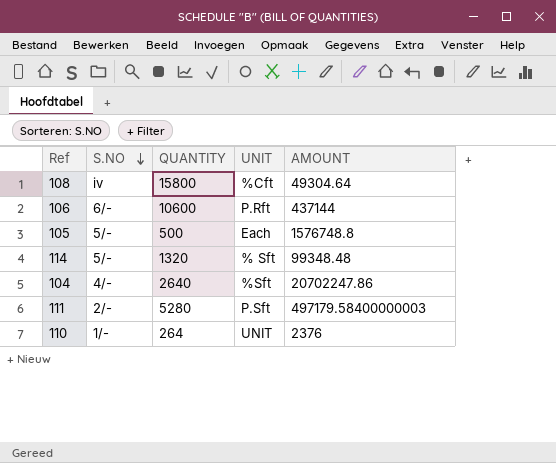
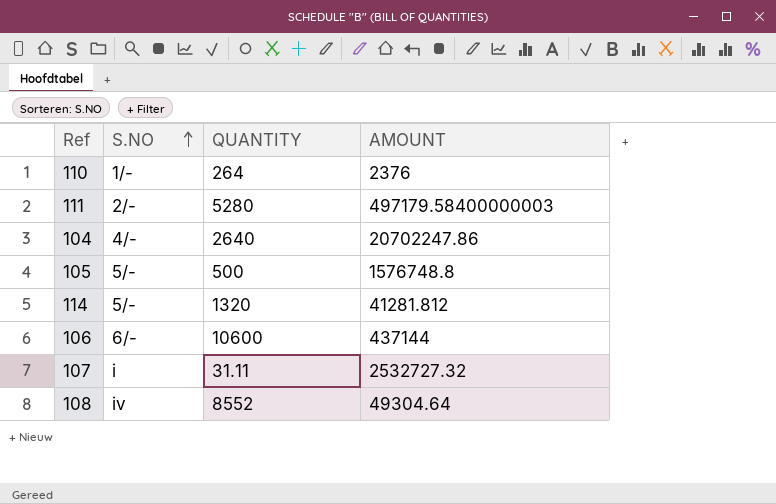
row order: S.NO descending -> S.NO ascending
column UNIT | position: 4 -> none
114 | AMOUNT: 99348.48 -> 41281.812
row 107: none -> i | 31.11 | 2532727.32
108 | QUANTITY: 15800 -> 8552

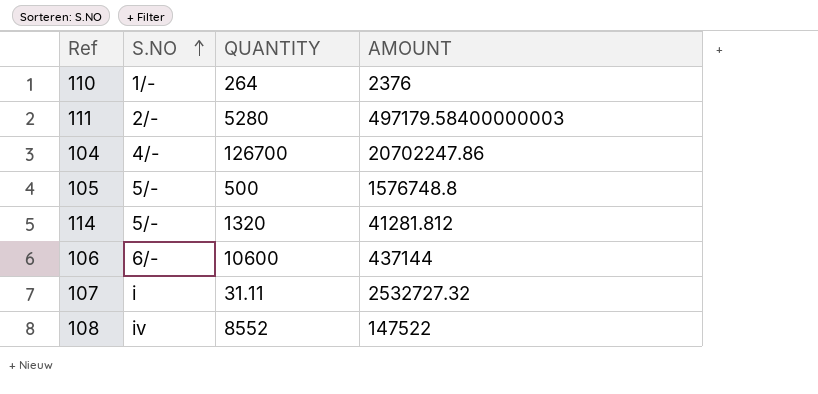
104 | QUANTITY: 2640 -> 126700
108 | AMOUNT: 49304.64 -> 147522

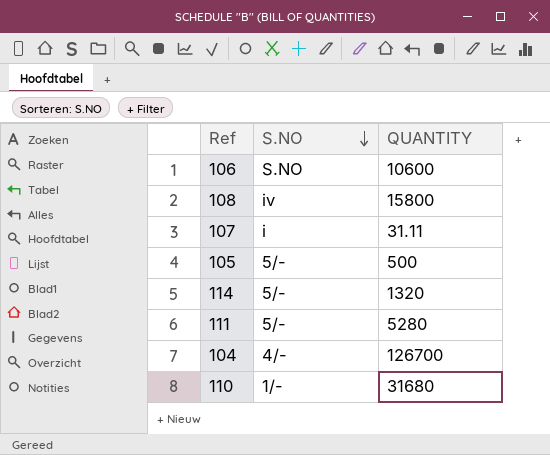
row order: S.NO ascending -> S.NO descending
column AMOUNT | position: 4 -> none
106 | S.NO: 6/- -> S.NO
108 | QUANTITY: 8552 -> 15800
111 | S.NO: 2/- -> 5/-
110 | QUANTITY: 264 -> 31680

